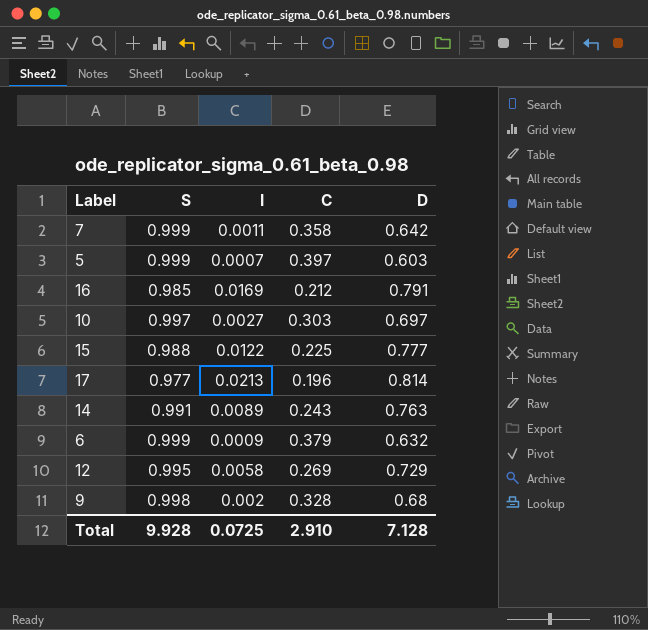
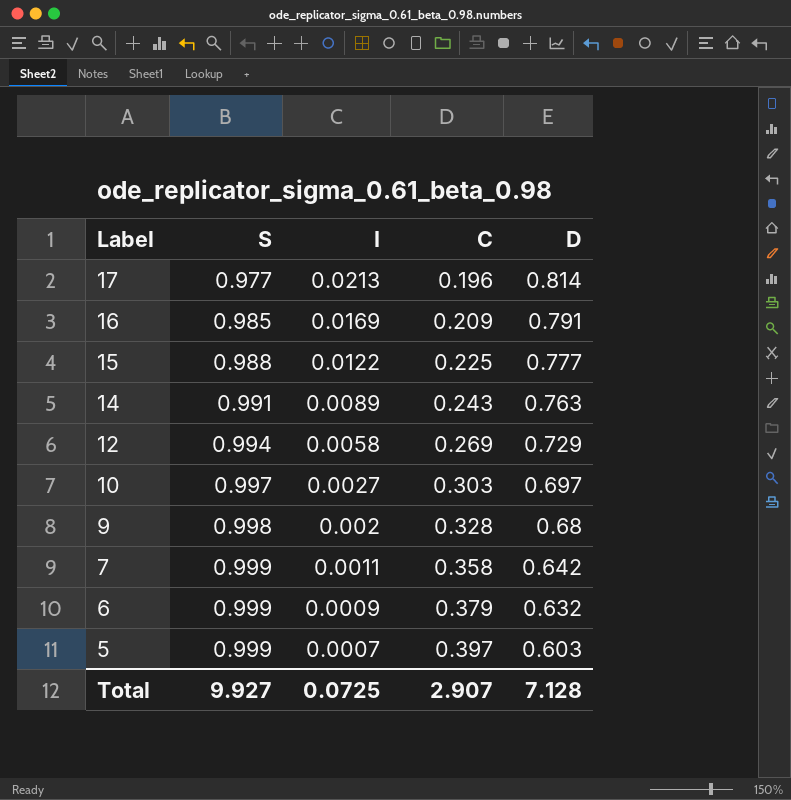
row order: none -> Label descending
16 | C: 0.212 -> 0.209
12 | S: 0.995 -> 0.994
Total | S: 9.928 -> 9.927
Total | C: 2.910 -> 2.907

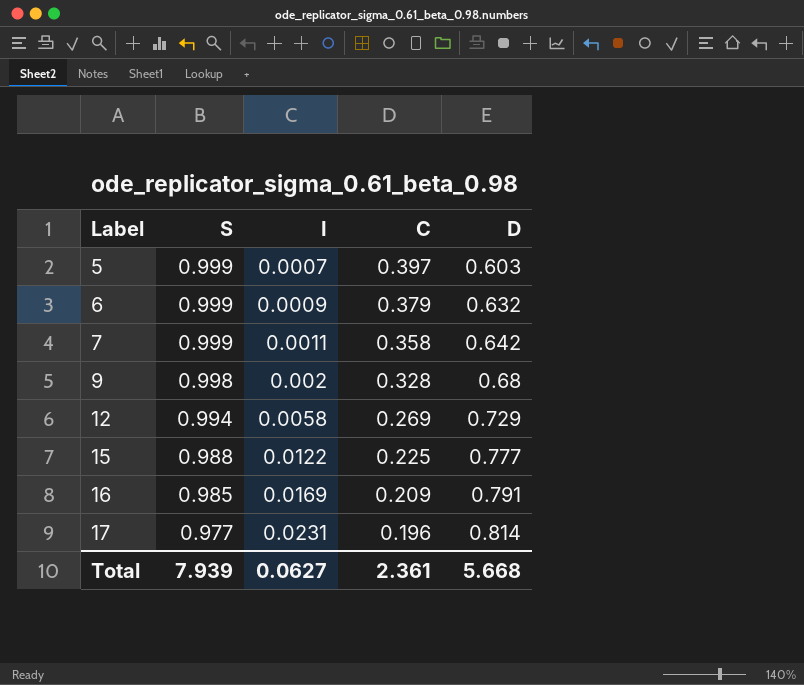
row order: Label descending -> Label ascending
row 14: 0.991 | 0.0089 | 0.243 | 0.763 -> none
row 10: 0.997 | 0.0027 | 0.303 | 0.697 -> none
17 | I: 0.0213 -> 0.0231
Total | S: 9.927 -> 7.939
Total | I: 0.0725 -> 0.0627
Total | C: 2.907 -> 2.361
Total | D: 7.128 -> 5.668

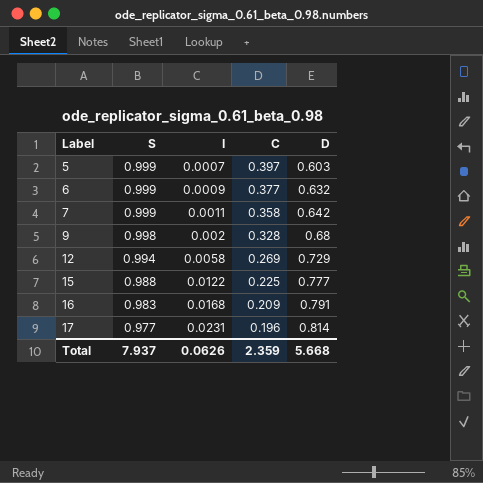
6 | C: 0.379 -> 0.377
16 | S: 0.985 -> 0.983
16 | I: 0.0169 -> 0.0168
Total | S: 7.939 -> 7.937
Total | I: 0.0627 -> 0.0626
Total | C: 2.361 -> 2.359

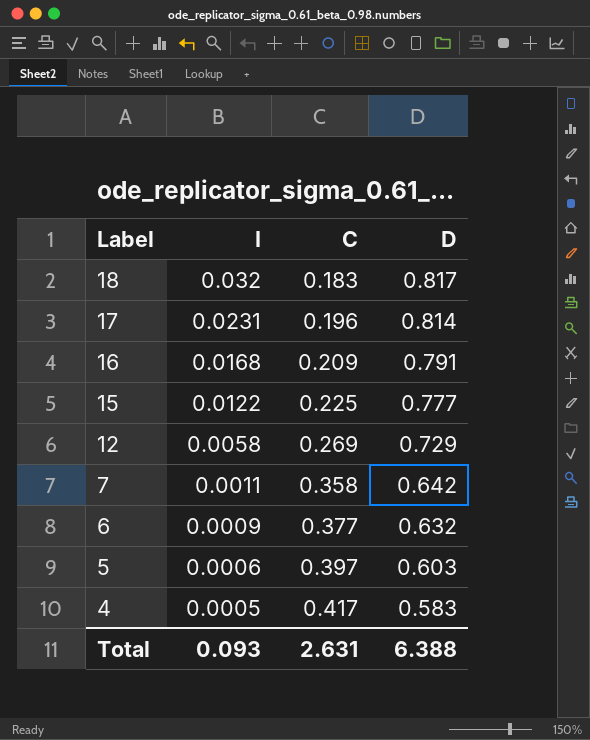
row order: Label ascending -> Label descending
column S | position: 2 -> none
row 9: 0.998 | 0.002 | 0.328 | 0.68 -> none
row 18: none -> 0.032 | 0.183 | 0.817
5 | I: 0.0007 -> 0.0006
row 4: none -> 0.0005 | 0.417 | 0.583
Total | I: 0.0626 -> 0.093
Total | C: 2.359 -> 2.631
Total | D: 5.668 -> 6.388

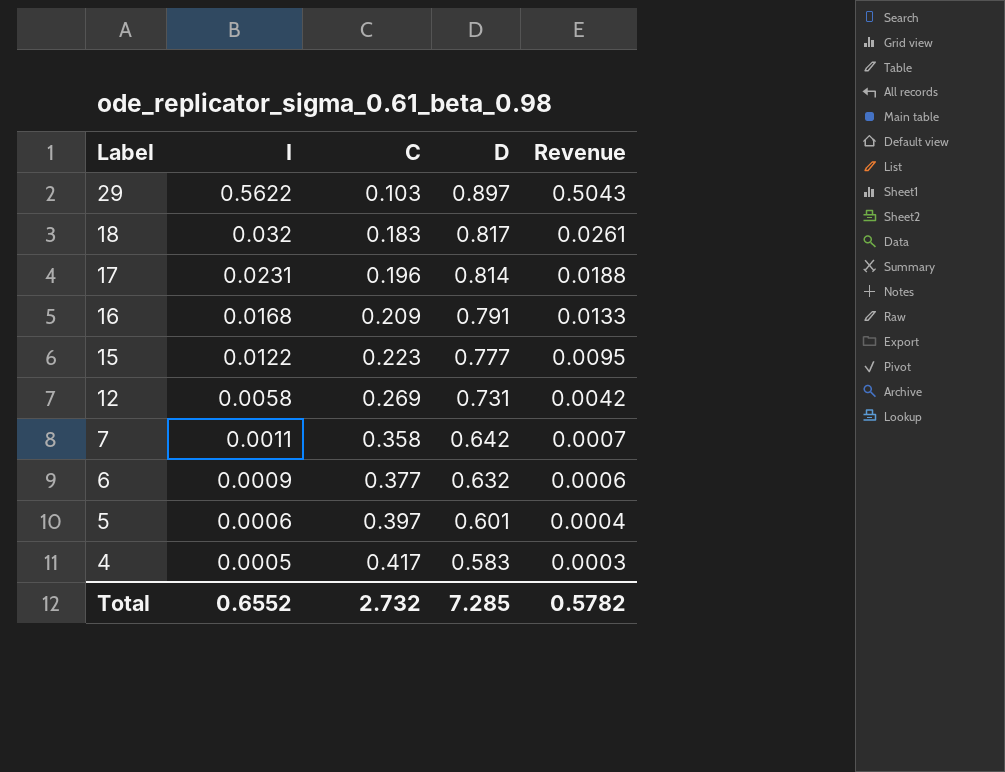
column Revenue | formula: none -> [I] * [D]
row 29: none -> 0.5622 | 0.103 | 0.897 | 0.5043
15 | C: 0.225 -> 0.223
12 | D: 0.729 -> 0.731
5 | D: 0.603 -> 0.601
Total | I: 0.093 -> 0.6552
Total | C: 2.631 -> 2.732
Total | D: 6.388 -> 7.285

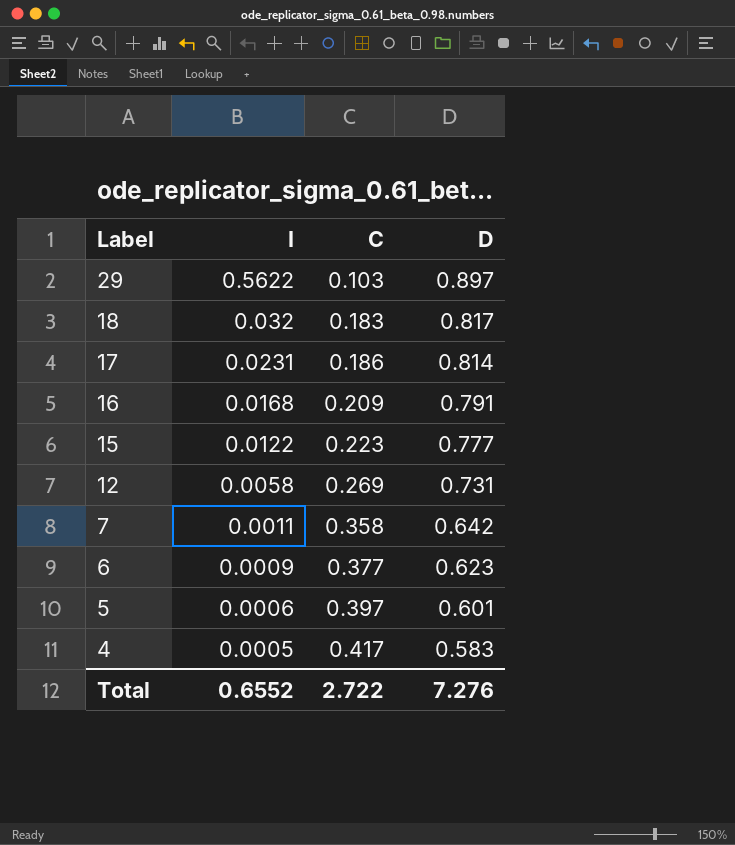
column Revenue | formula: [I] * [D] -> none
17 | C: 0.196 -> 0.186
6 | D: 0.632 -> 0.623
Total | C: 2.732 -> 2.722
Total | D: 7.285 -> 7.276

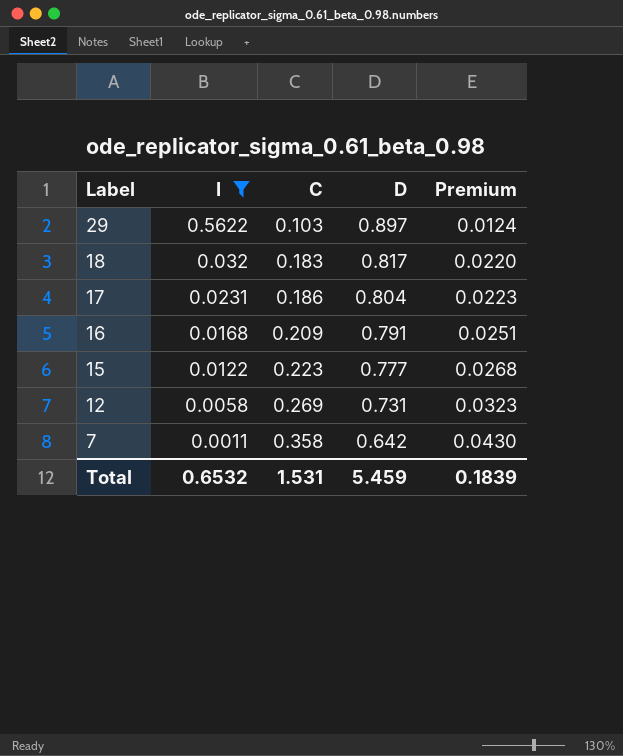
filter: none -> I >= 0.0011
column Premium | formula: none -> [C] * 0.12
17 | D: 0.814 -> 0.804
Total | I: 0.6552 -> 0.6532
Total | C: 2.722 -> 1.531
Total | D: 7.276 -> 5.459

